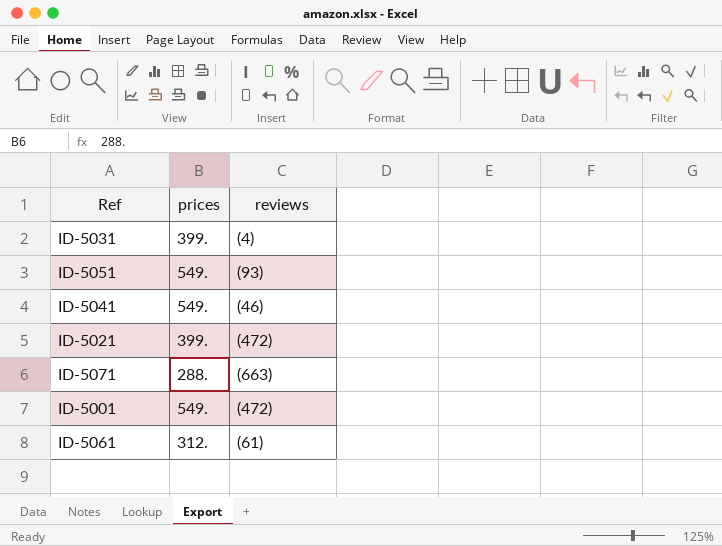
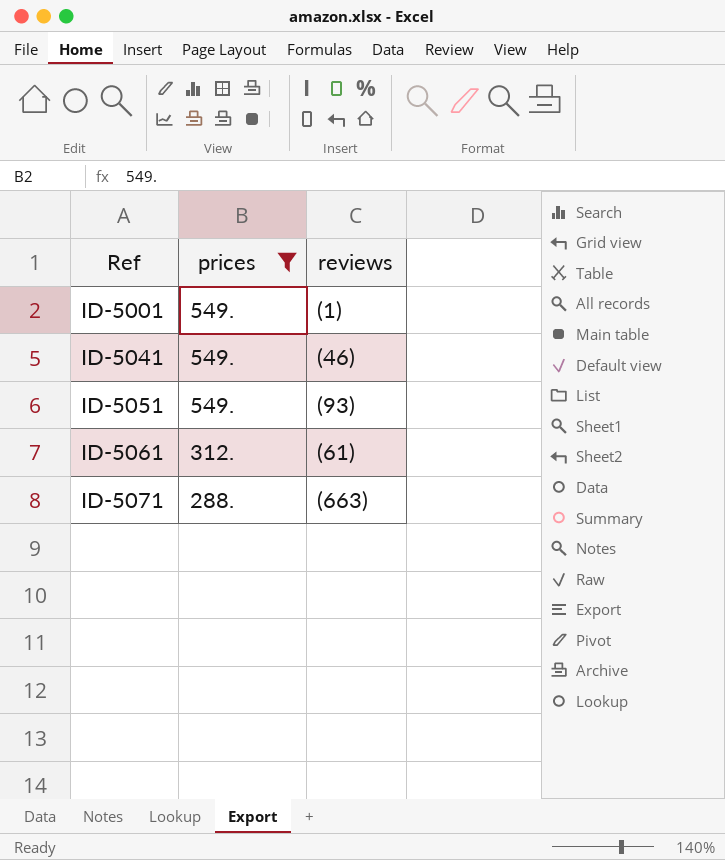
filter: none -> prices != 399.
row order: none -> Ref ascending
ID-5001 | reviews: (472) -> (1)

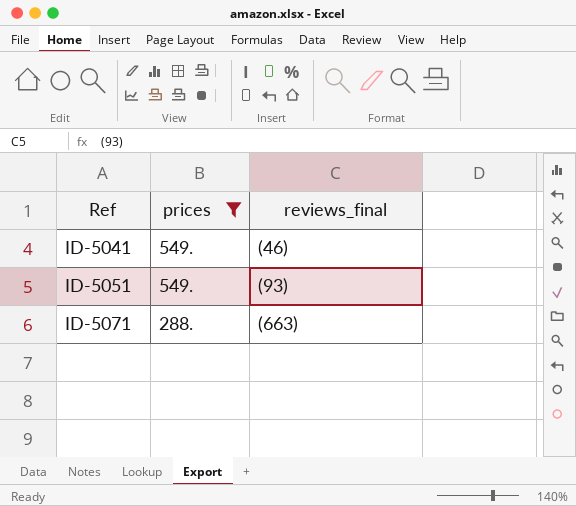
column name: reviews -> reviews_final
row ID-5001: 549. | (1) -> none
row ID-5061: 312. | (61) -> none

